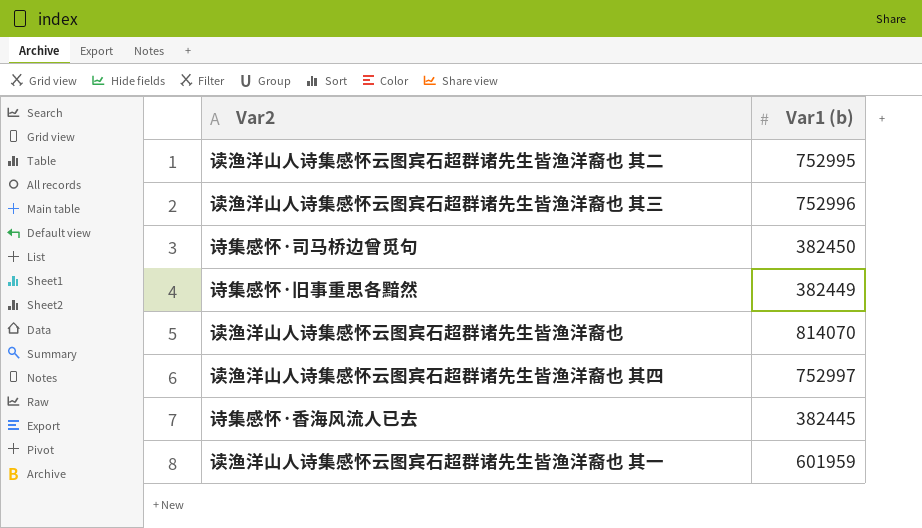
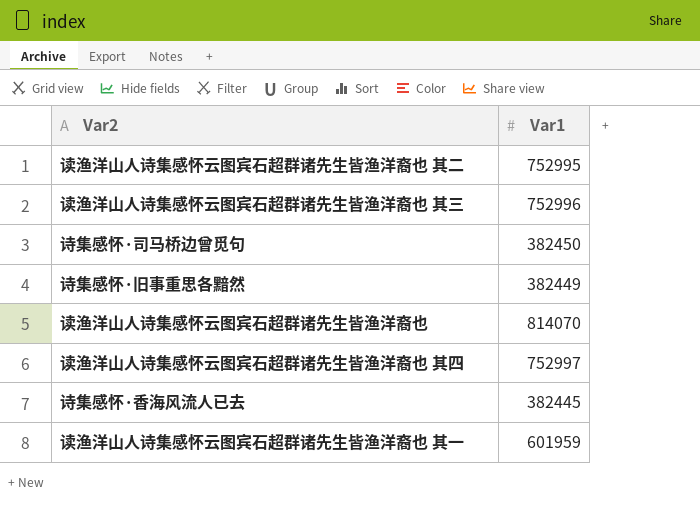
column name: Var1 (b) -> Var1

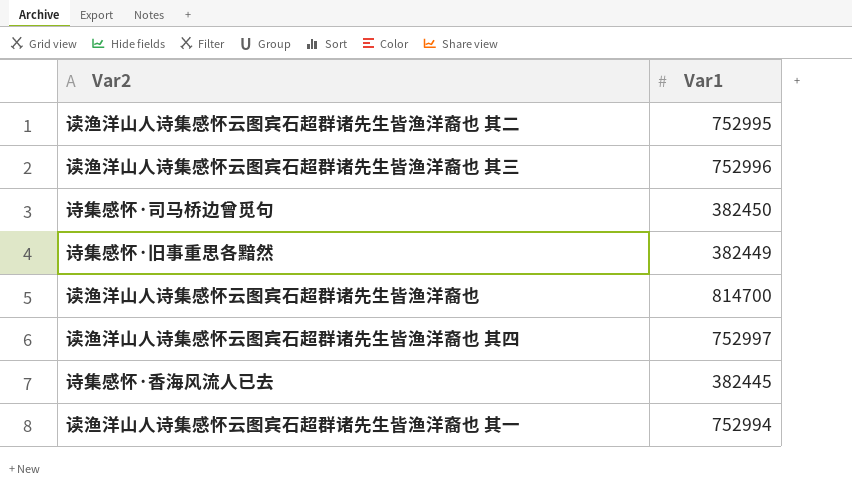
读渔洋山人诗集感怀云图宾石超群诸先生皆渔洋裔也 | Var1: 814070 -> 814700
读渔洋山人诗集感怀云图宾石超群诸先生皆渔洋裔也 其一 | Var1: 601959 -> 752994

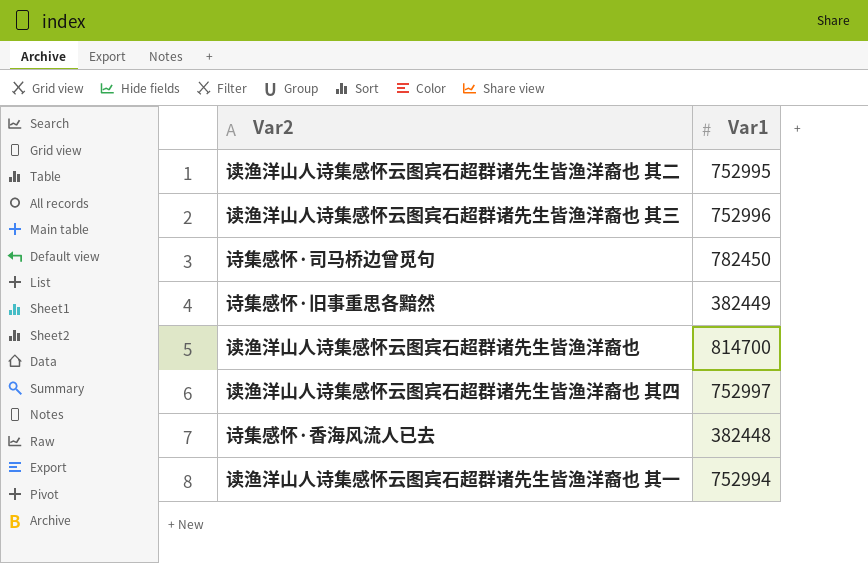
诗集感怀·司马桥边曾觅句 | Var1: 382450 -> 782450
诗集感怀·香海风流人已去 | Var1: 382445 -> 382448

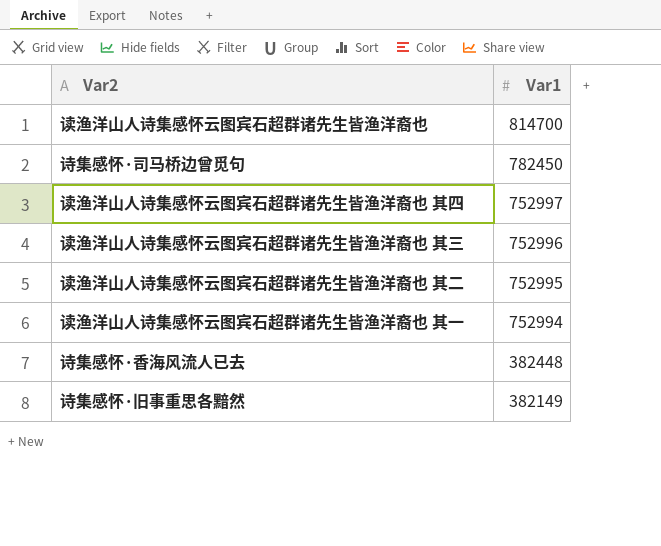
row order: none -> Var1 descending
诗集感怀·旧事重思各黯然 | Var1: 382449 -> 382149

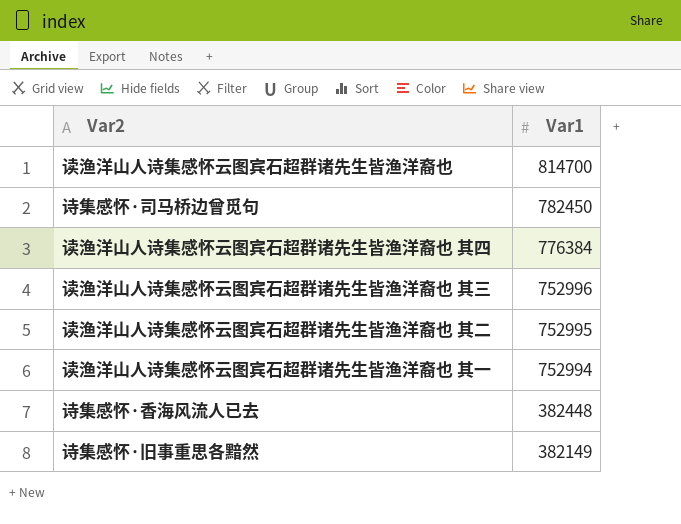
读渔洋山人诗集感怀云图宾石超群诸先生皆渔洋裔也 其四 | Var1: 752997 -> 776384

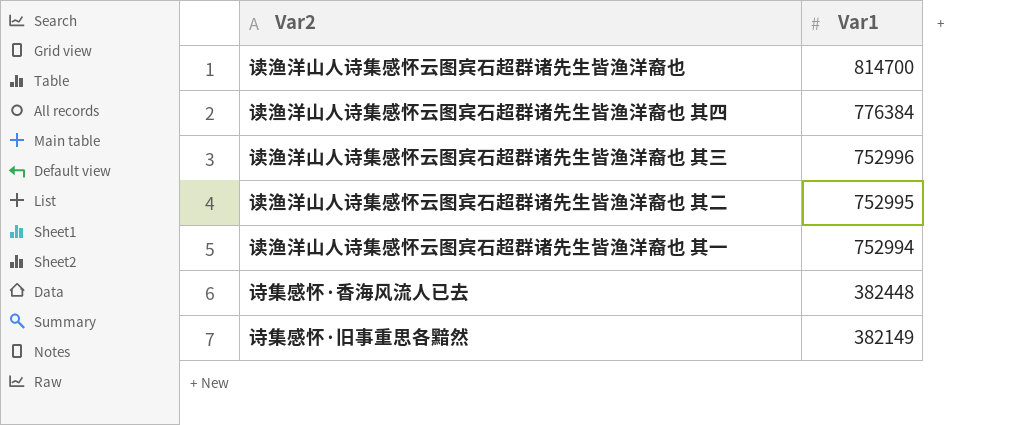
row 诗集感怀·司马桥边曾觅句: 782450 -> none

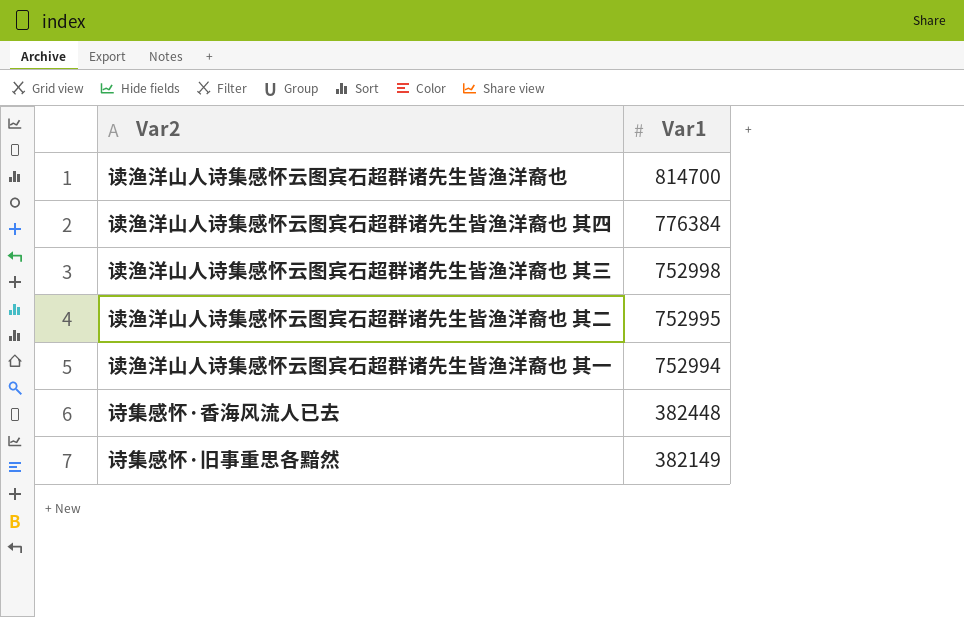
读渔洋山人诗集感怀云图宾石超群诸先生皆渔洋裔也 其三 | Var1: 752996 -> 752998

